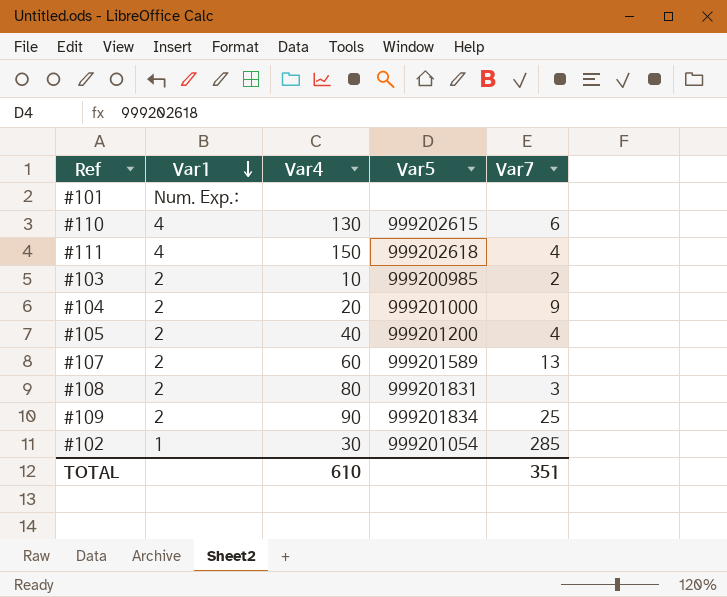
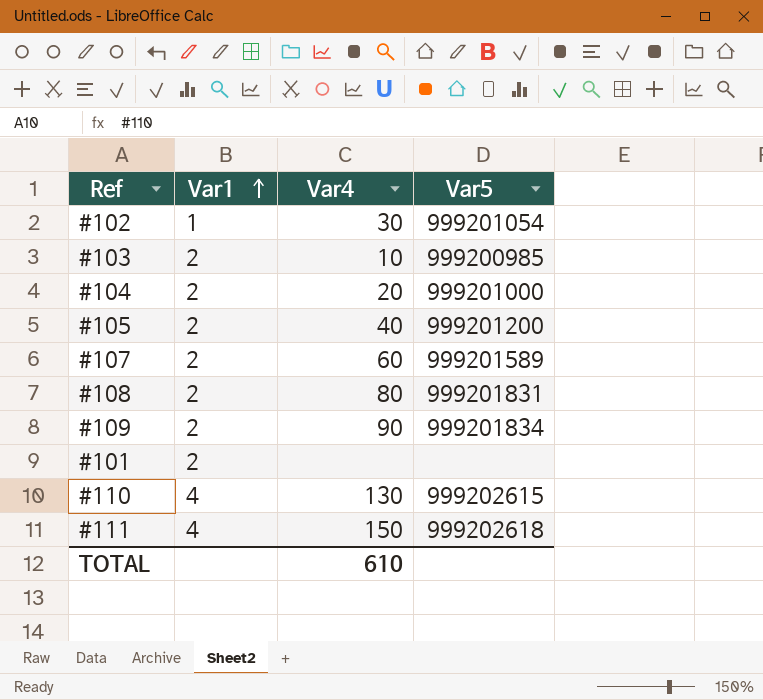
row order: Var1 descending -> Var1 ascending
column Var7 | position: 5 -> none
#101 | Var1: Num. Exp.: -> 2

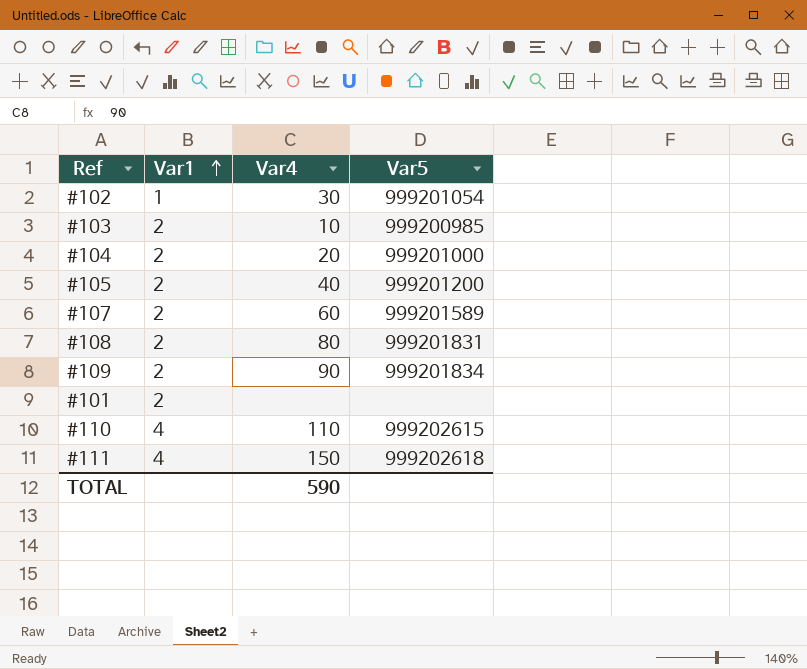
#110 | Var4: 130 -> 110
TOTAL | Var4: 610 -> 590

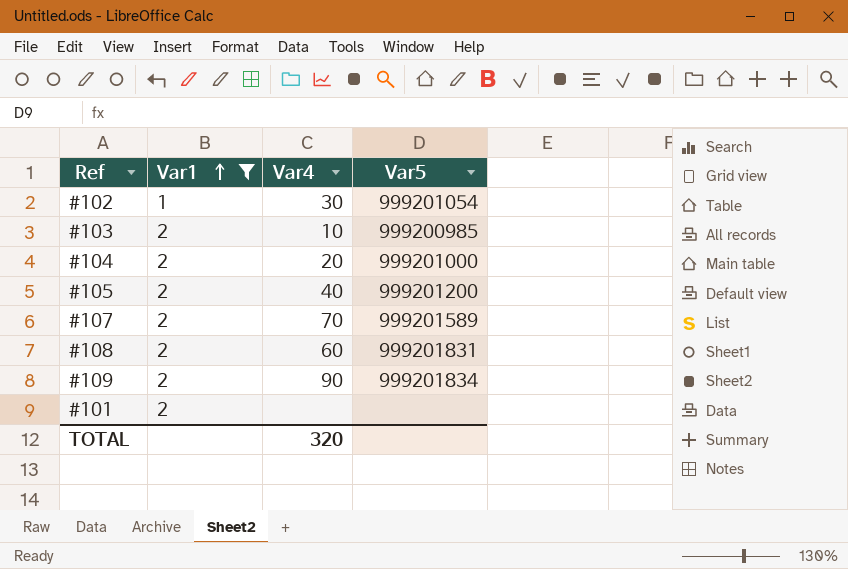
filter: none -> Var1 != 4
#107 | Var4: 60 -> 70
#108 | Var4: 80 -> 60
TOTAL | Var4: 590 -> 320

